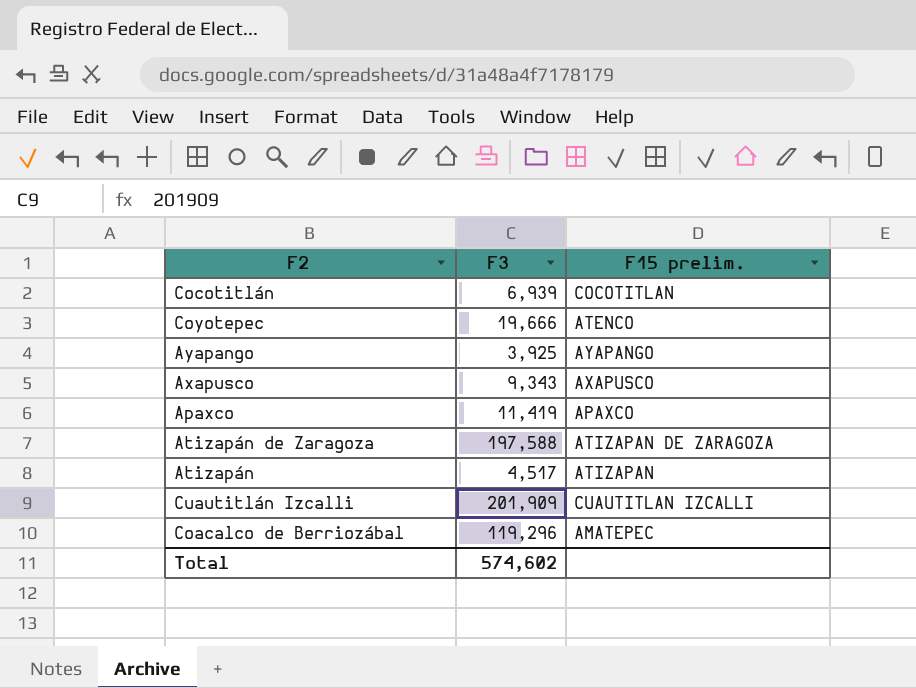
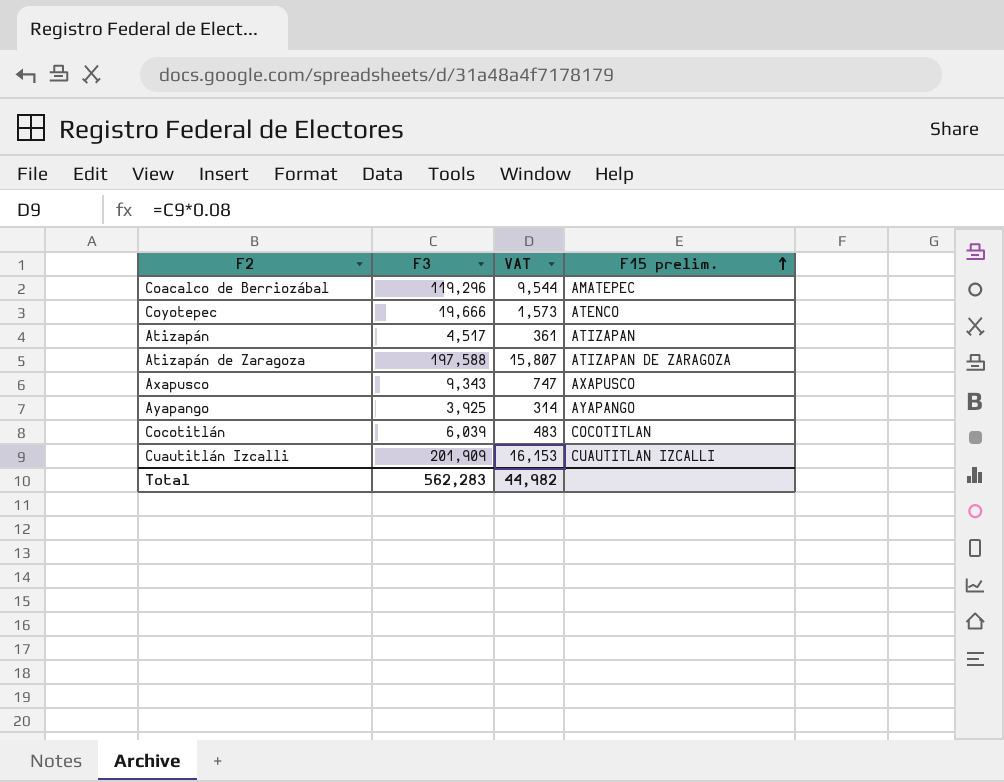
row order: none -> F15 prelim. ascending
column VAT | formula: none -> [F3] * 0.08
row Apaxco: 11,419 | APAXCO -> none
Cocotitlán | F3: 6,939 -> 6,039
Total | F3: 574,602 -> 562,283

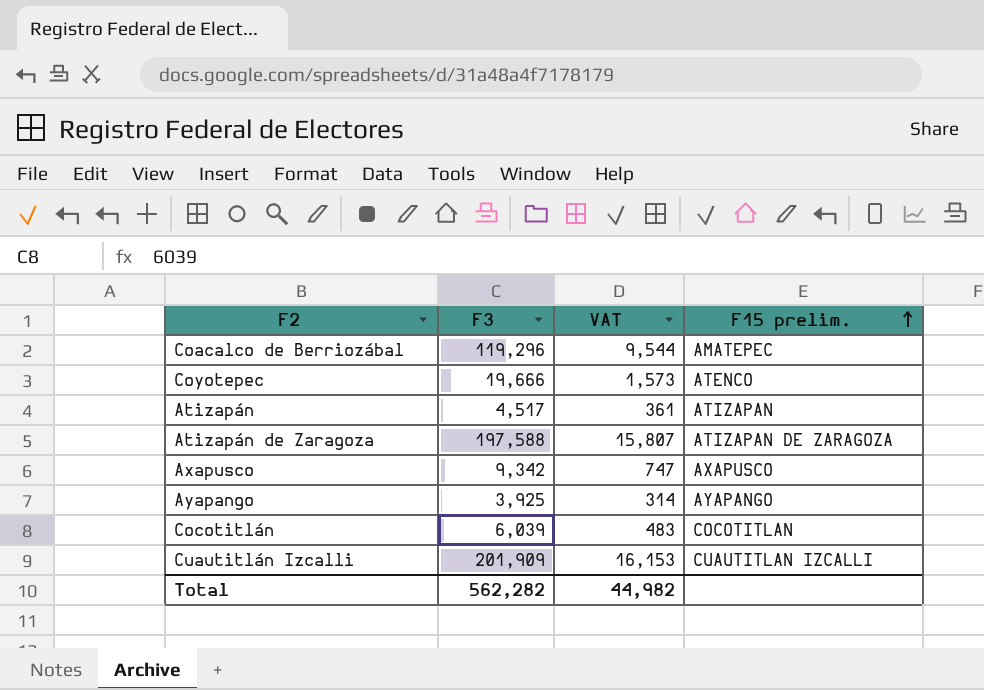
Axapusco | F3: 9,343 -> 9,342
Total | F3: 562,283 -> 562,282

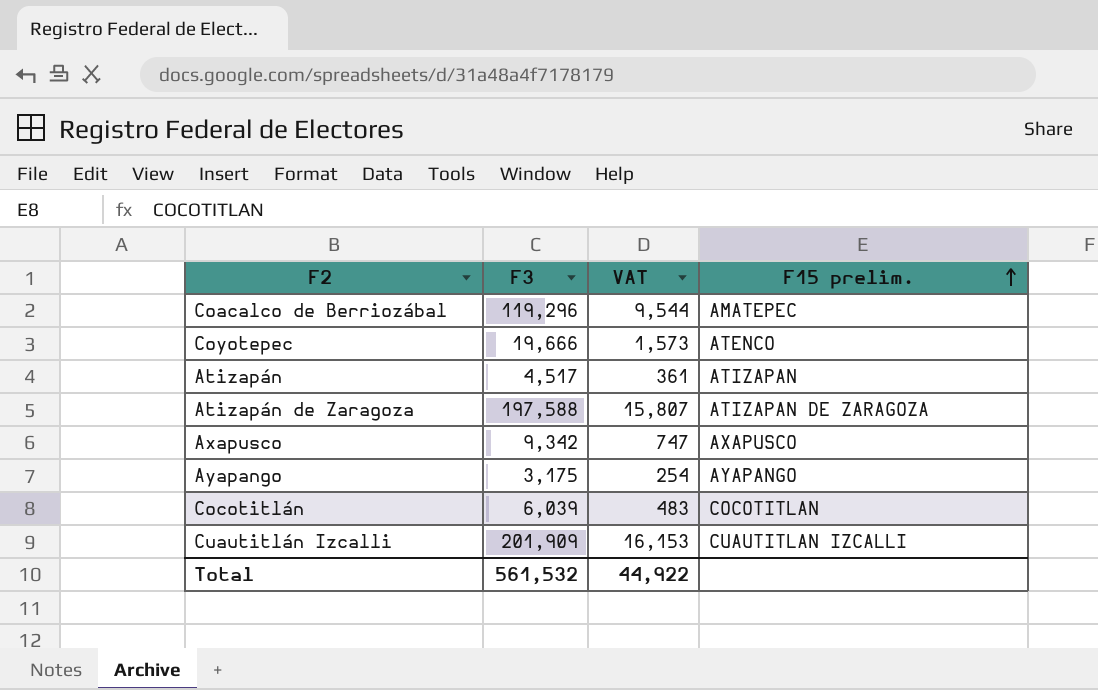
Ayapango | F3: 3,925 -> 3,175
Ayapango | VAT: 314 -> 254
Total | F3: 562,282 -> 561,532
Total | VAT: 44,982 -> 44,922

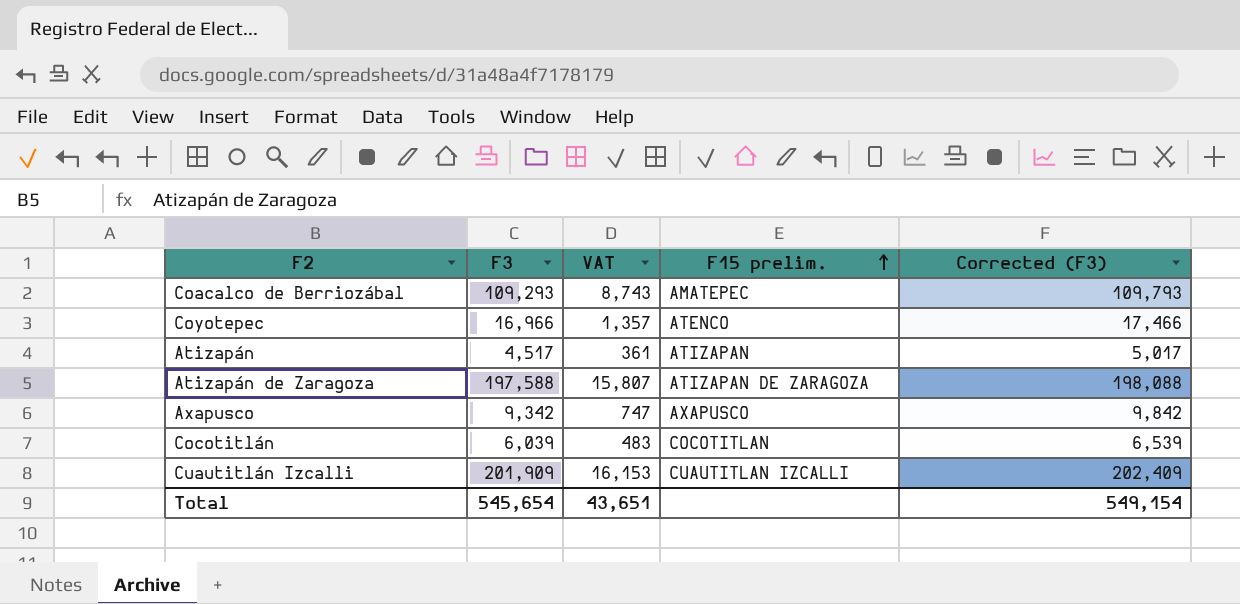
column Corrected (F3) | formula: none -> [F3] + 500
row Ayapango: 3,175 | 254 | AYAPANGO -> none
Coacalco de Berriozábal | F3: 119,296 -> 109,293
Coacalco de Berriozábal | VAT: 9,544 -> 8,743
Coyotepec | F3: 19,666 -> 16,966
Coyotepec | VAT: 1,573 -> 1,357
Total | F3: 561,532 -> 545,654
Total | VAT: 44,922 -> 43,651

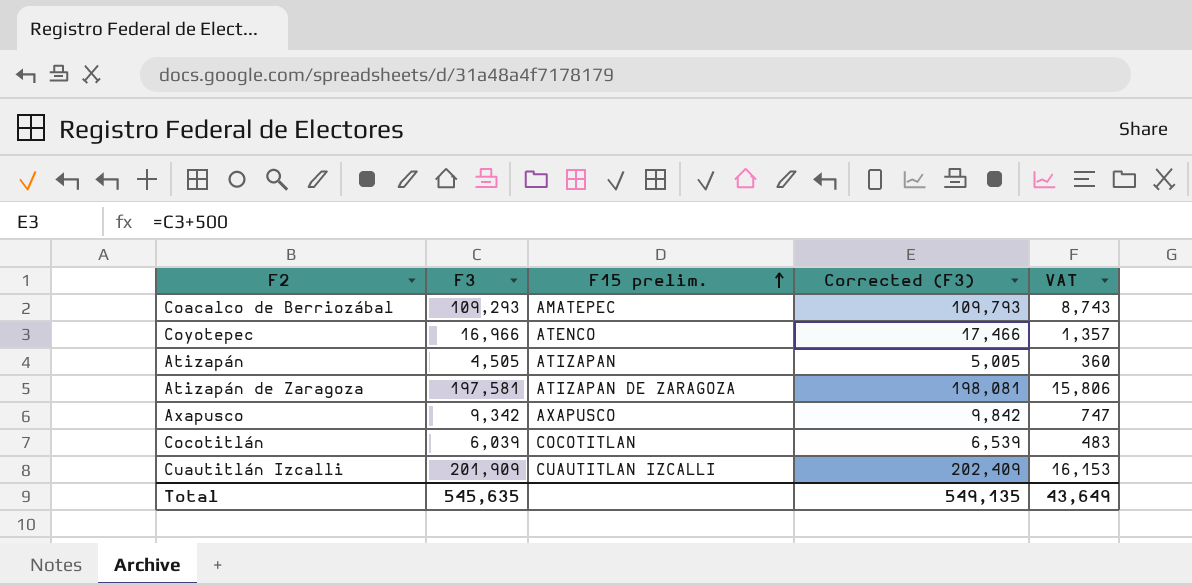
column VAT | position: 3 -> 5
Atizapán | F3: 4,517 -> 4,505
Atizapán | Corrected (F3): 5,017 -> 5,005
Atizapán | VAT: 361 -> 360
Atizapán de Zaragoza | F3: 197,588 -> 197,581
Atizapán de Zaragoza | Corrected (F3): 198,088 -> 198,081
Atizapán de Zaragoza | VAT: 15,807 -> 15,806
Total | F3: 545,654 -> 545,635
Total | Corrected (F3): 549,154 -> 549,135
Total | VAT: 43,651 -> 43,649

